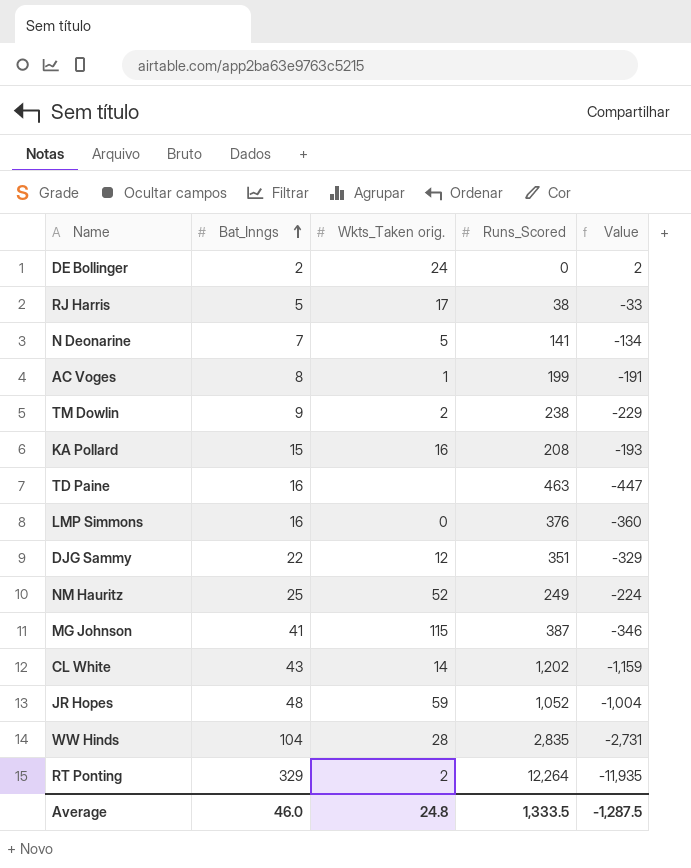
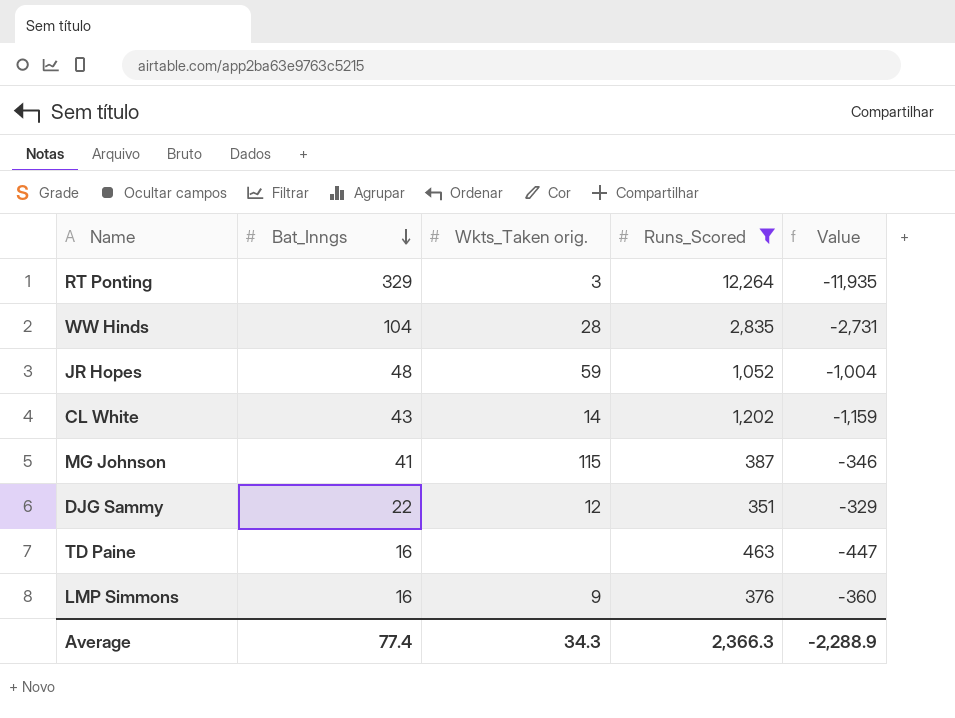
filter: none -> Runs_Scored >= 351
row order: Bat_Inngs ascending -> Bat_Inngs descending
RT Ponting | Wkts_Taken orig.: 2 -> 3
LMP Simmons | Wkts_Taken orig.: 0 -> 9
Average | Bat_Inngs: 46.0 -> 77.4
Average | Wkts_Taken orig.: 24.8 -> 34.3
Average | Runs_Scored: 1,333.5 -> 2,366.3
Average | Value: -1,287.5 -> -2,288.9

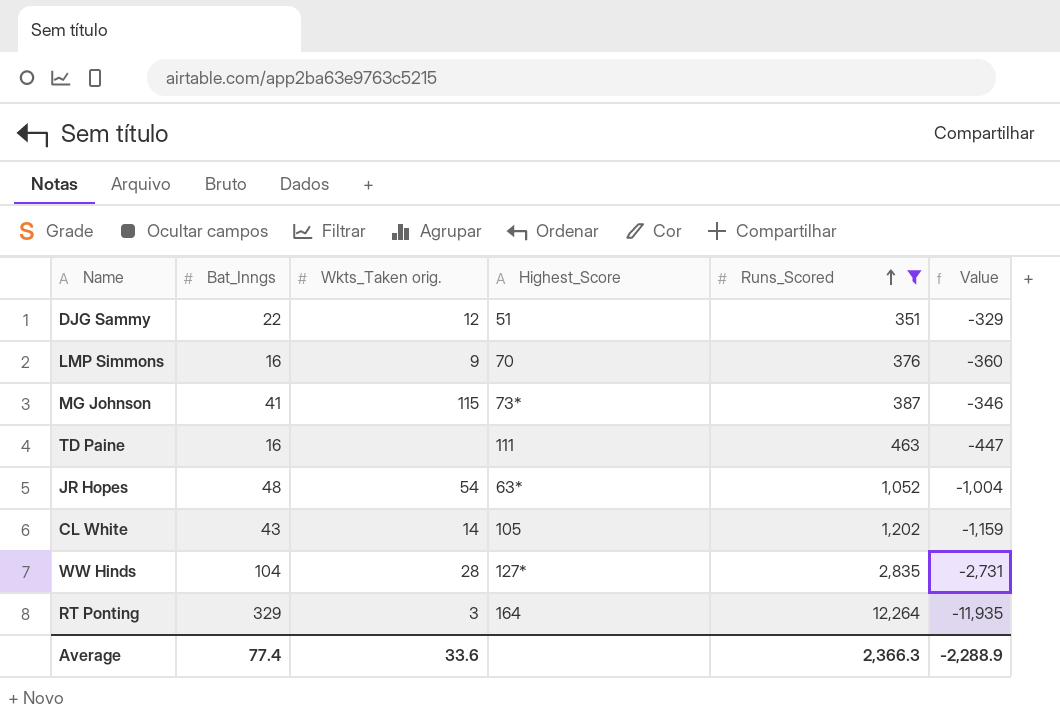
row order: Bat_Inngs descending -> Runs_Scored ascending
column Highest_Score | position: none -> 4
JR Hopes | Wkts_Taken orig.: 59 -> 54
Average | Wkts_Taken orig.: 34.3 -> 33.6

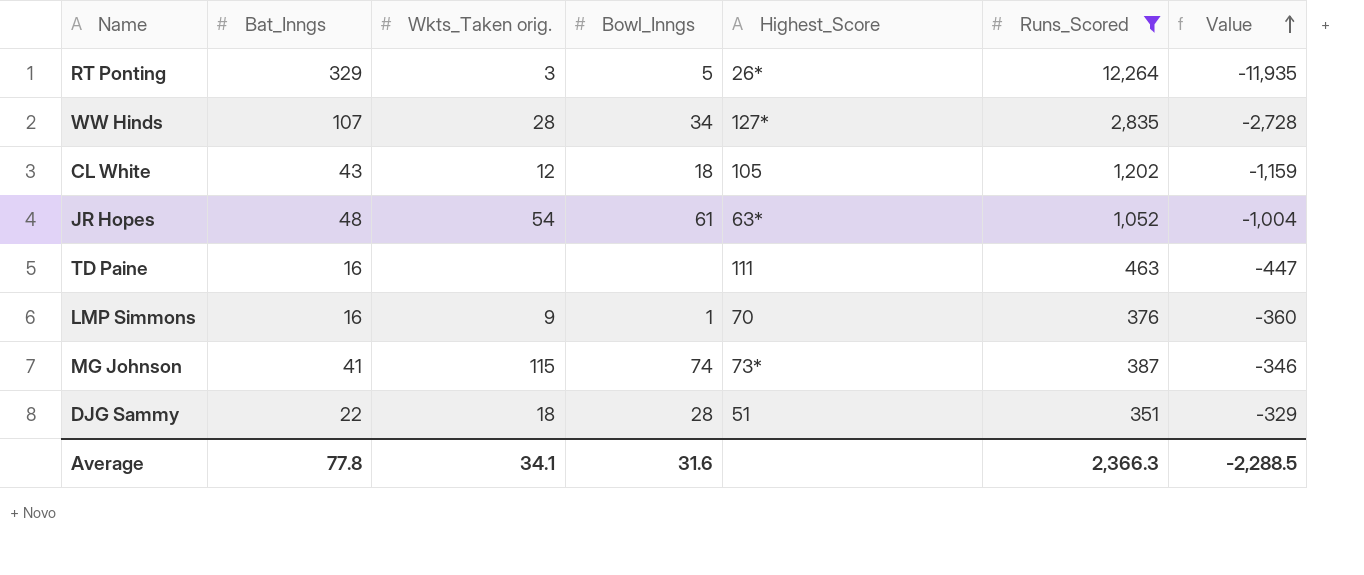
row order: Runs_Scored ascending -> Value ascending
column Bowl_Inngs | position: none -> 4
RT Ponting | Highest_Score: 164 -> 26*
WW Hinds | Bat_Inngs: 104 -> 107
WW Hinds | Value: -2,731 -> -2,728
CL White | Wkts_Taken orig.: 14 -> 12
DJG Sammy | Wkts_Taken orig.: 12 -> 18
Average | Bat_Inngs: 77.4 -> 77.8
Average | Wkts_Taken orig.: 33.6 -> 34.1
Average | Value: -2,288.9 -> -2,288.5

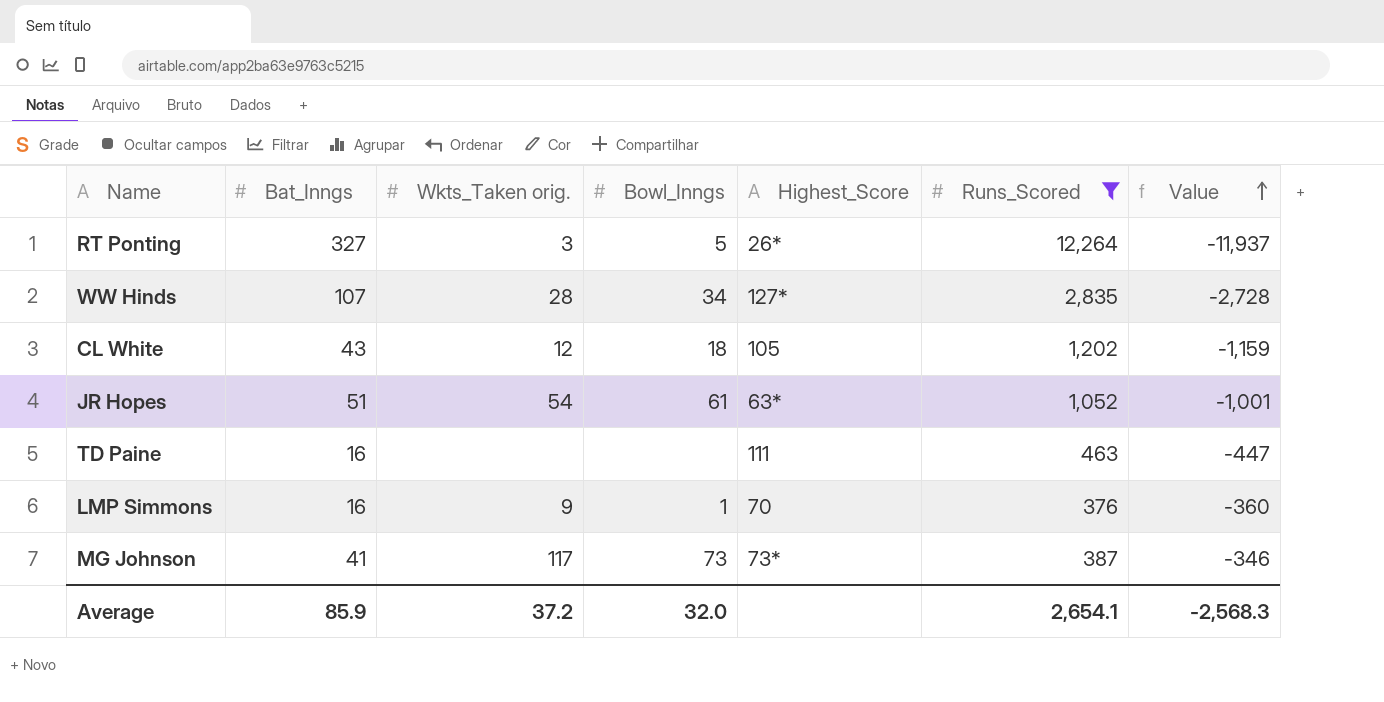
row DJG Sammy: 22 | 18 | 28 | 51 | 351 | -329 -> none
RT Ponting | Bat_Inngs: 329 -> 327
RT Ponting | Value: -11,935 -> -11,937
JR Hopes | Bat_Inngs: 48 -> 51
JR Hopes | Value: -1,004 -> -1,001
MG Johnson | Wkts_Taken orig.: 115 -> 117
MG Johnson | Bowl_Inngs: 74 -> 73
Average | Bat_Inngs: 77.8 -> 85.9
Average | Wkts_Taken orig.: 34.1 -> 37.2
Average | Bowl_Inngs: 31.6 -> 32.0
Average | Runs_Scored: 2,366.3 -> 2,654.1
Average | Value: -2,288.5 -> -2,568.3

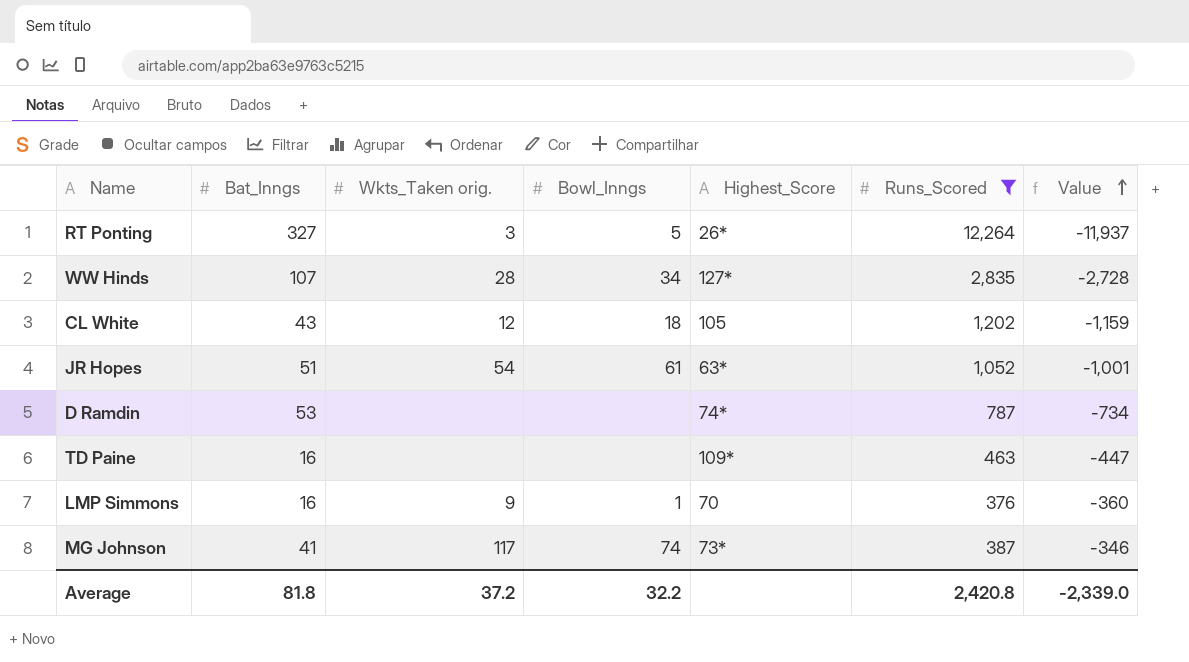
row D Ramdin: none -> 53 | none | none | 74* | 787 | -734
TD Paine | Highest_Score: 111 -> 109*
MG Johnson | Bowl_Inngs: 73 -> 74
Average | Bat_Inngs: 85.9 -> 81.8
Average | Bowl_Inngs: 32.0 -> 32.2
Average | Runs_Scored: 2,654.1 -> 2,420.8
Average | Value: -2,568.3 -> -2,339.0

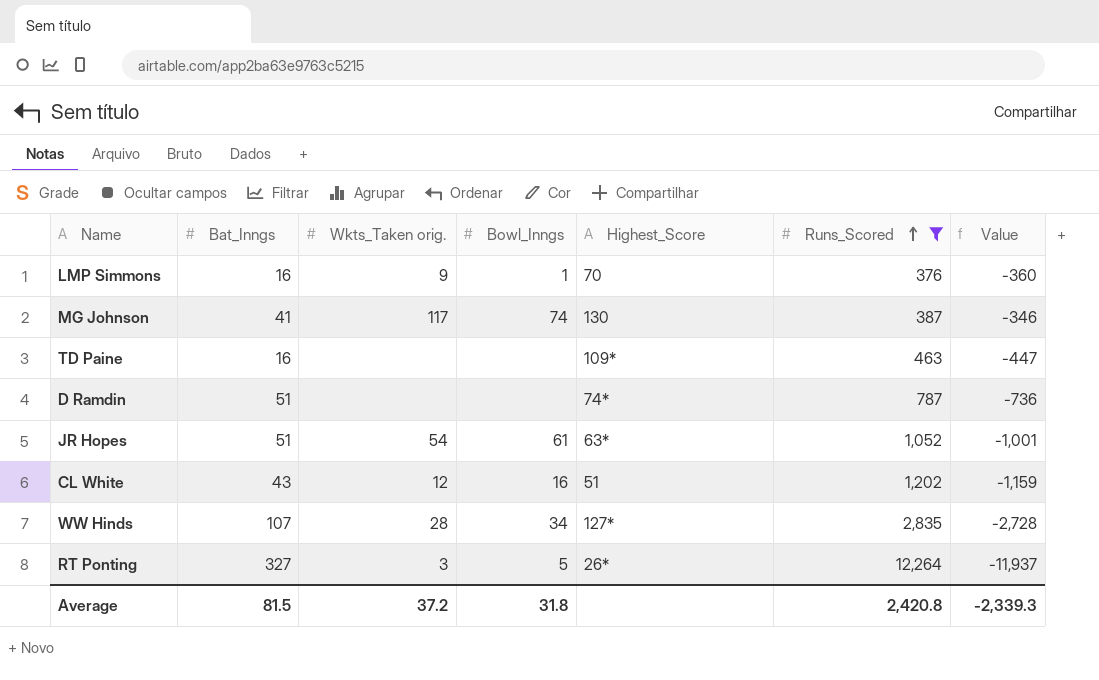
row order: Value ascending -> Runs_Scored ascending
MG Johnson | Highest_Score: 73* -> 130
D Ramdin | Bat_Inngs: 53 -> 51
D Ramdin | Value: -734 -> -736
CL White | Bowl_Inngs: 18 -> 16
CL White | Highest_Score: 105 -> 51
Average | Bat_Inngs: 81.8 -> 81.5
Average | Bowl_Inngs: 32.2 -> 31.8
Average | Value: -2,339.0 -> -2,339.3

